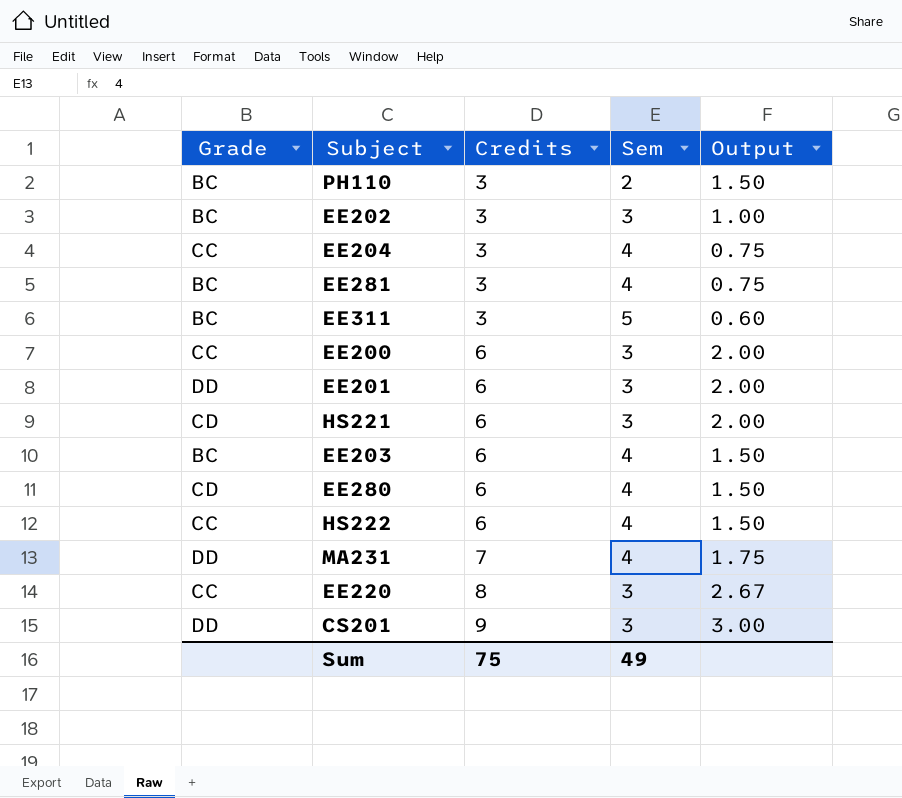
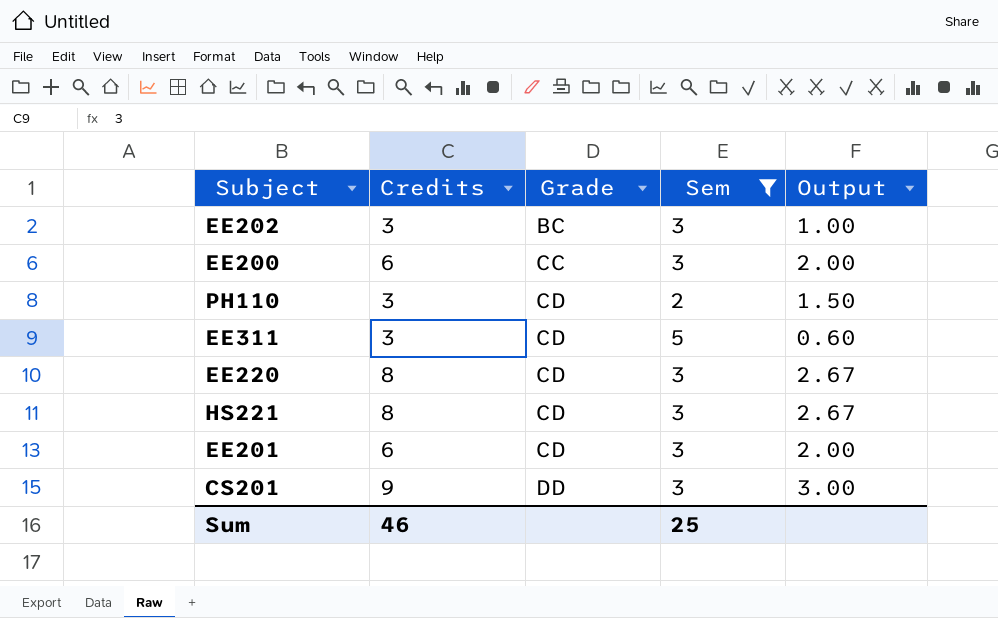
filter: none -> Sem != 4
row order: Credits ascending -> Grade ascending
column Grade | position: 1 -> 3
PH110 | Grade: BC -> CD
EE311 | Grade: BC -> CD
EE220 | Grade: CC -> CD
HS221 | Credits: 6 -> 8
HS221 | Output: 2.00 -> 2.67
EE201 | Grade: DD -> CD
Sum | Credits: 75 -> 46
Sum | Sem: 49 -> 25

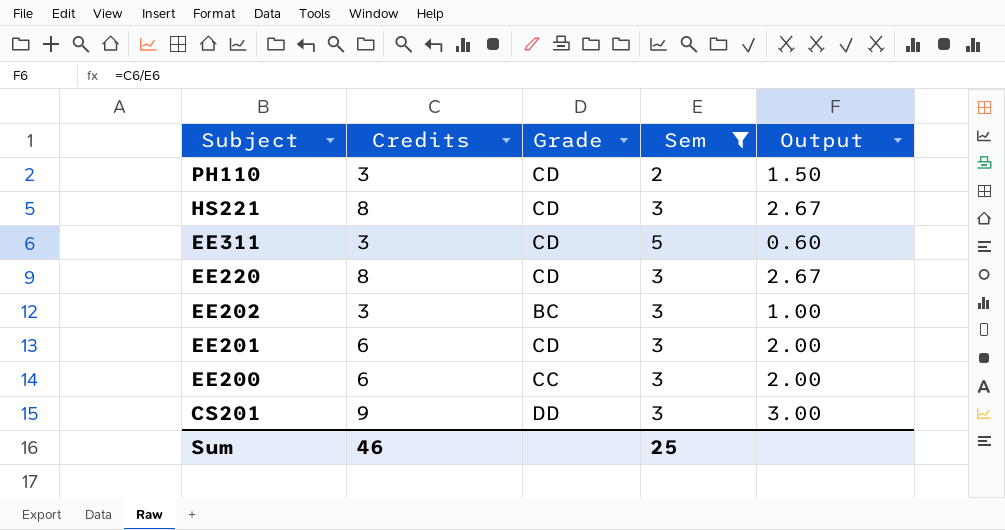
row order: Grade ascending -> Subject descending

